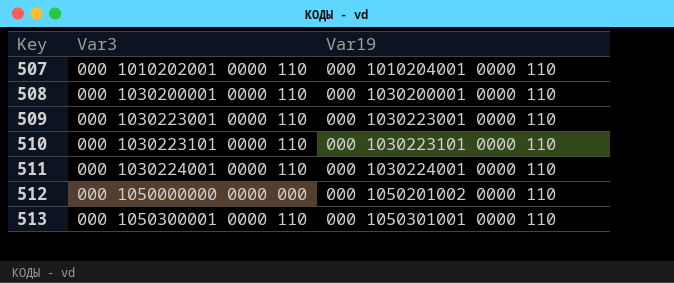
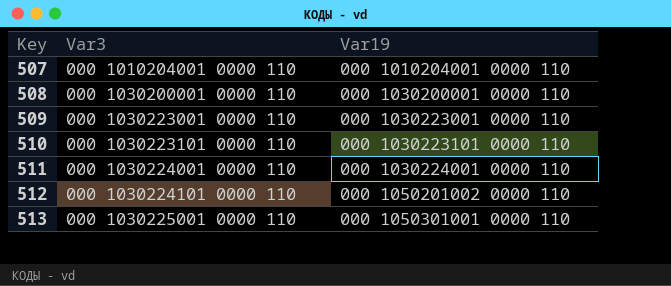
507 | Var3: 000 1010202001 0000 110 -> 000 1010204001 0000 110
512 | Var3: 000 1050000000 0000 000 -> 000 1030224101 0000 110
513 | Var3: 000 1050300001 0000 110 -> 000 1030225001 0000 110

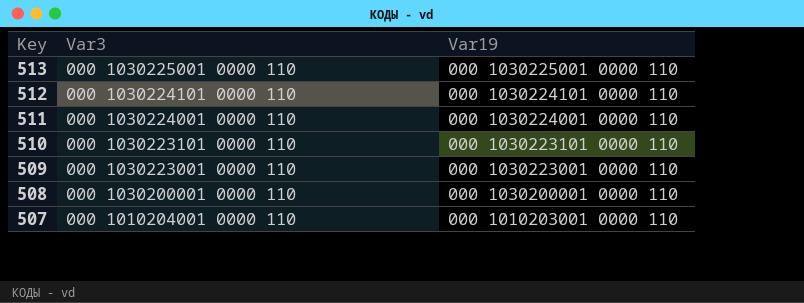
row order: Key ascending -> Key descending
513 | Var19: 000 1050301001 0000 110 -> 000 1030225001 0000 110
512 | Var19: 000 1050201002 0000 110 -> 000 1030224101 0000 110
507 | Var19: 000 1010204001 0000 110 -> 000 1010203001 0000 110

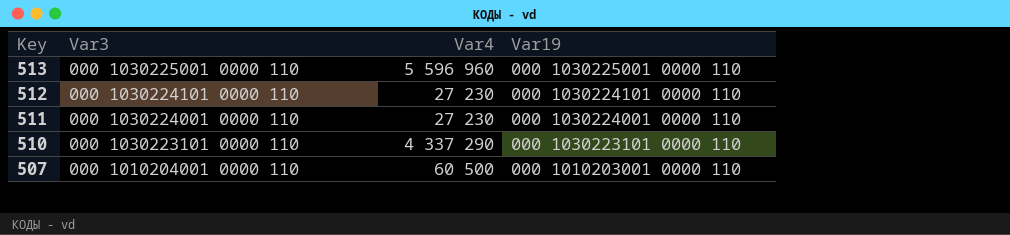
column Var4 | position: none -> 3
row 509: 000 1030223001 0000 110 | 000 1030223001 0000 110 -> none
row 508: 000 1030200001 0000 110 | 000 1030200001 0000 110 -> none

